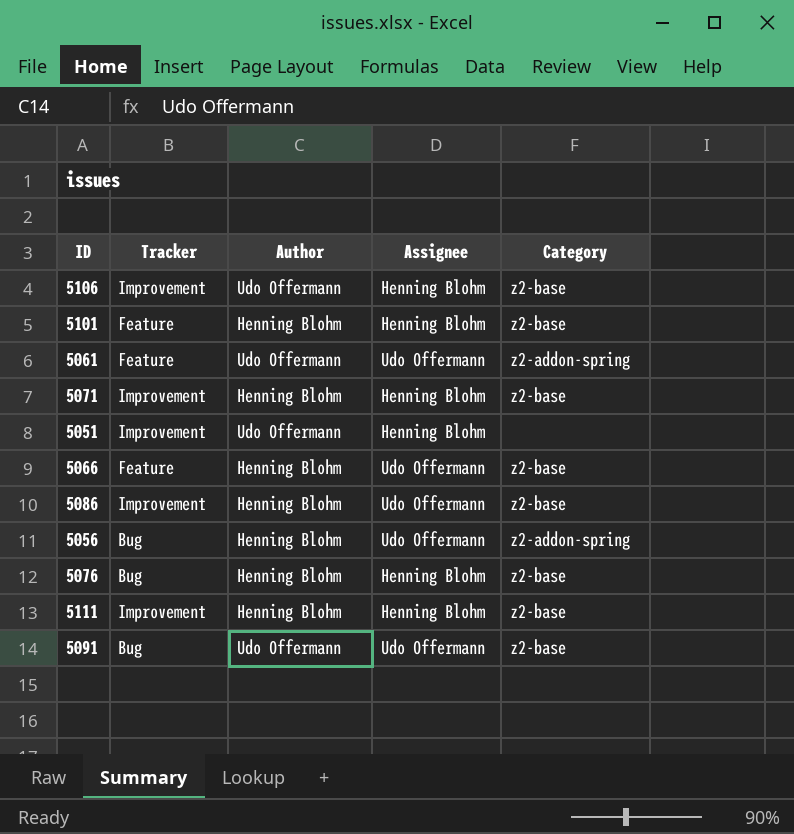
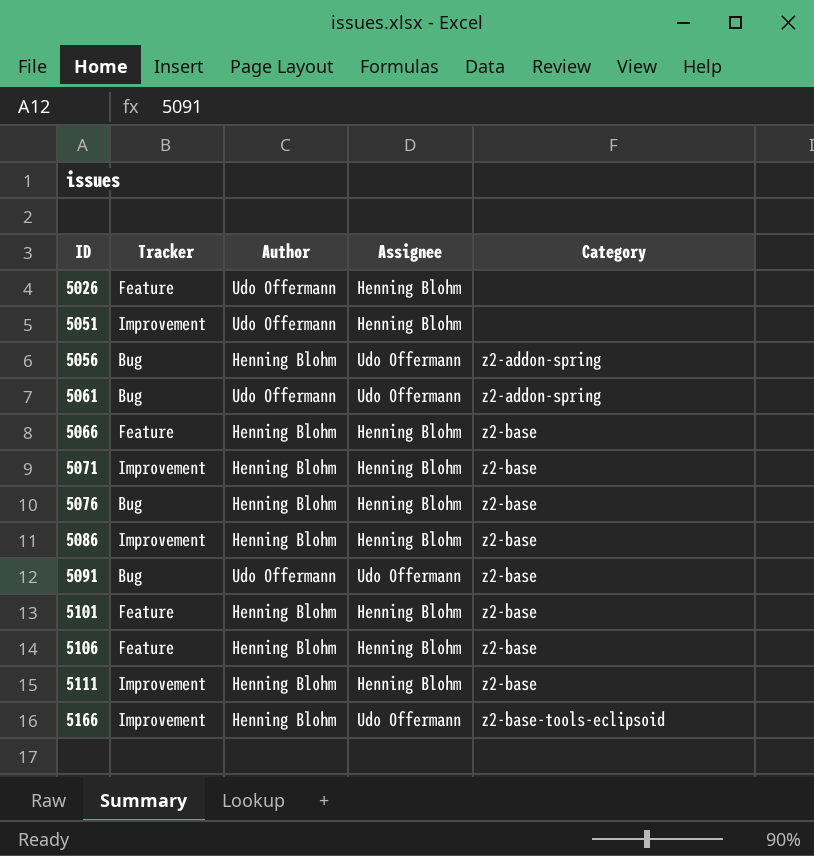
row order: none -> ID ascending
row 5026: none -> Feature | Udo Offermann | Henning Blohm | none
5061 | Tracker: Feature -> Bug
5066 | Assignee: Udo Offermann -> Henning Blohm
5086 | Assignee: Udo Offermann -> Henning Blohm
5106 | Tracker: Improvement -> Feature
5106 | Author: Udo Offermann -> Henning Blohm
row 5166: none -> Improvement | Henning Blohm | Udo Offermann | z2-base-tools-eclipsoid

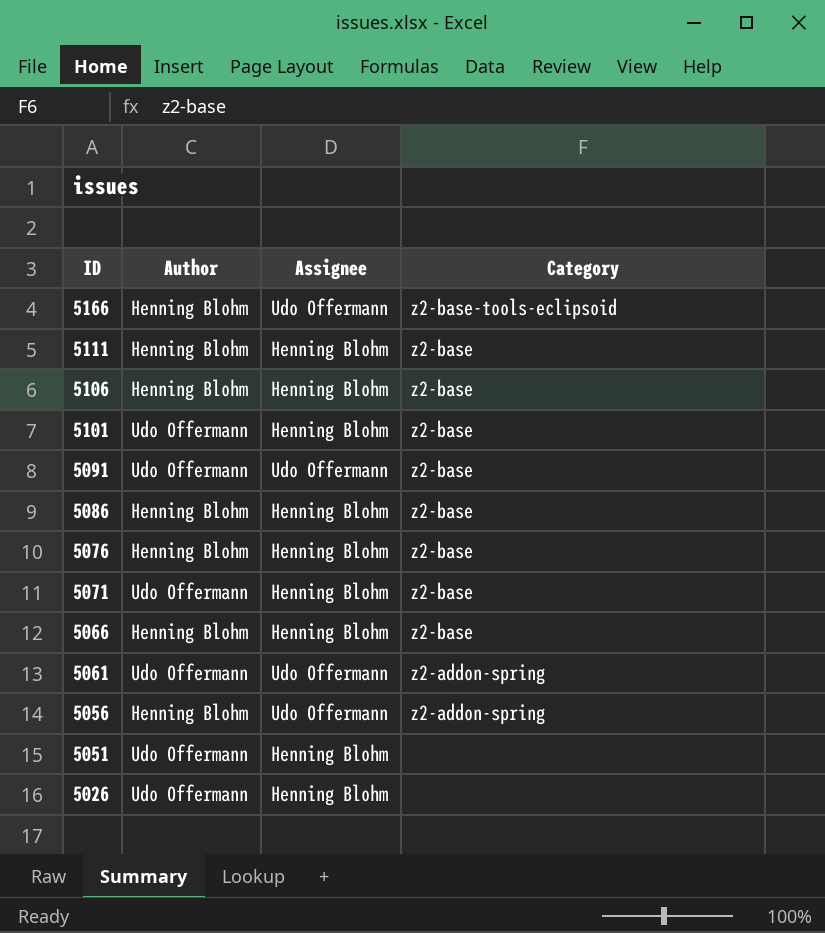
row order: ID ascending -> ID descending
column Tracker | position: 2 -> none
5101 | Author: Henning Blohm -> Udo Offermann
5071 | Author: Henning Blohm -> Udo Offermann

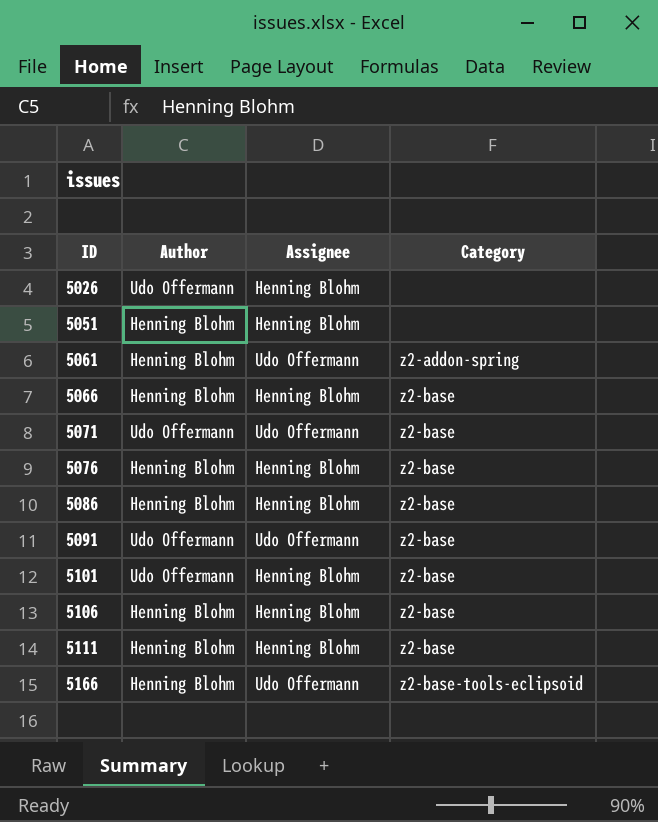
row order: ID descending -> ID ascending
row 5056: Henning Blohm | Udo Offermann | z2-addon-spring -> none
5051 | Author: Udo Offermann -> Henning Blohm
5061 | Author: Udo Offermann -> Henning Blohm
5071 | Assignee: Henning Blohm -> Udo Offermann

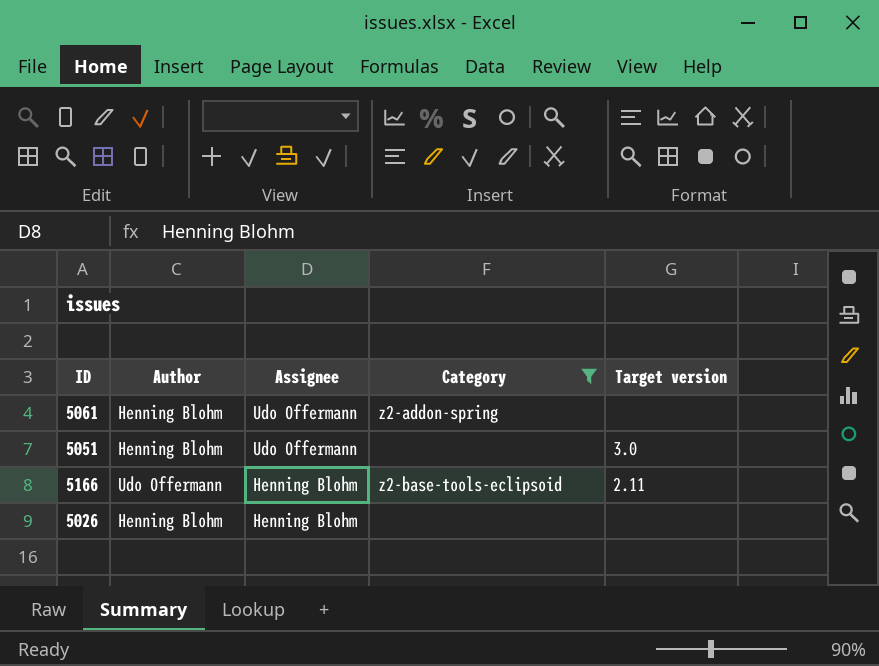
filter: none -> Category != z2-base
row order: ID ascending -> Assignee descending
column Target version | position: none -> 5
5051 | Assignee: Henning Blohm -> Udo Offermann
5166 | Author: Henning Blohm -> Udo Offermann
5166 | Assignee: Udo Offermann -> Henning Blohm
5026 | Author: Udo Offermann -> Henning Blohm

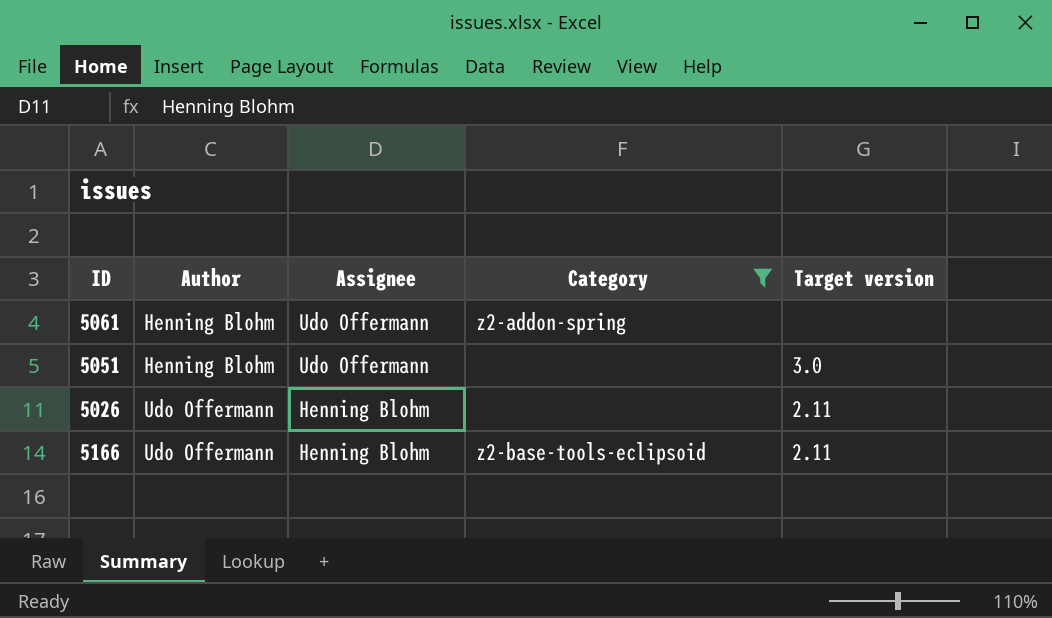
row order: Assignee descending -> Author ascending
5026 | Author: Henning Blohm -> Udo Offermann
5026 | Target version: none -> 2.11

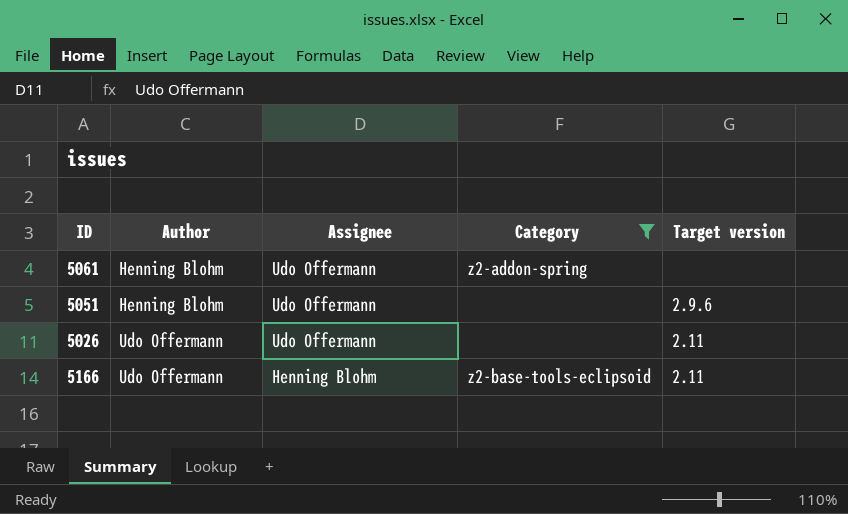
5051 | Target version: 3.0 -> 2.9.6
5026 | Assignee: Henning Blohm -> Udo Offermann

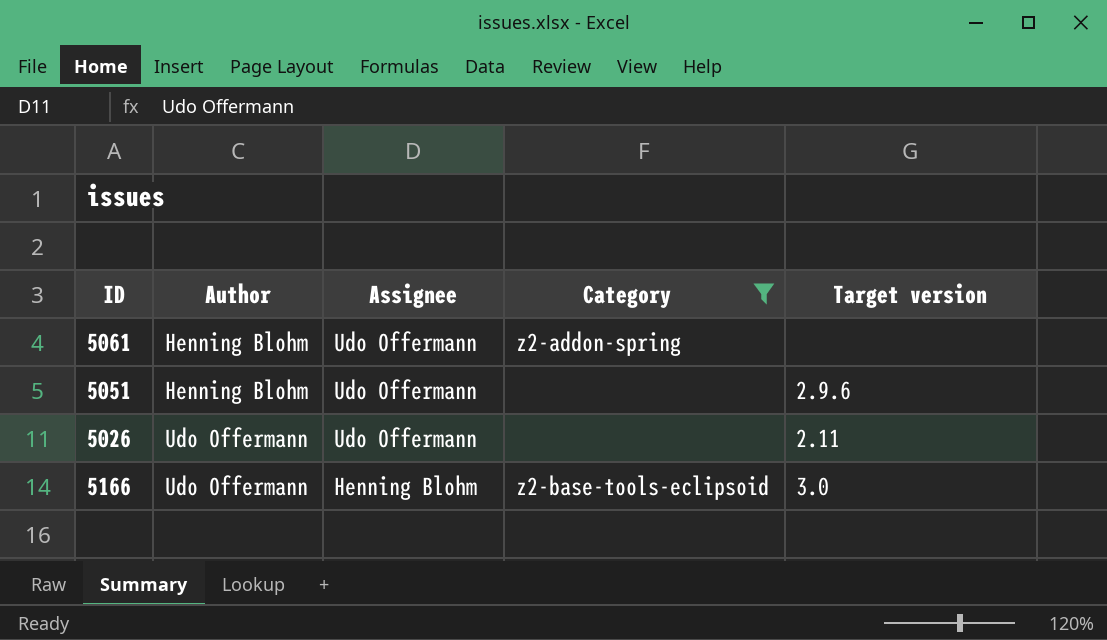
5166 | Target version: 2.11 -> 3.0

